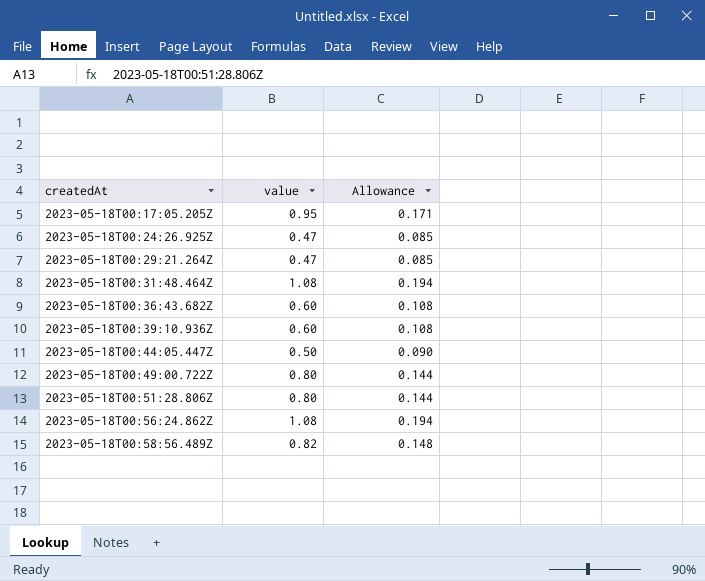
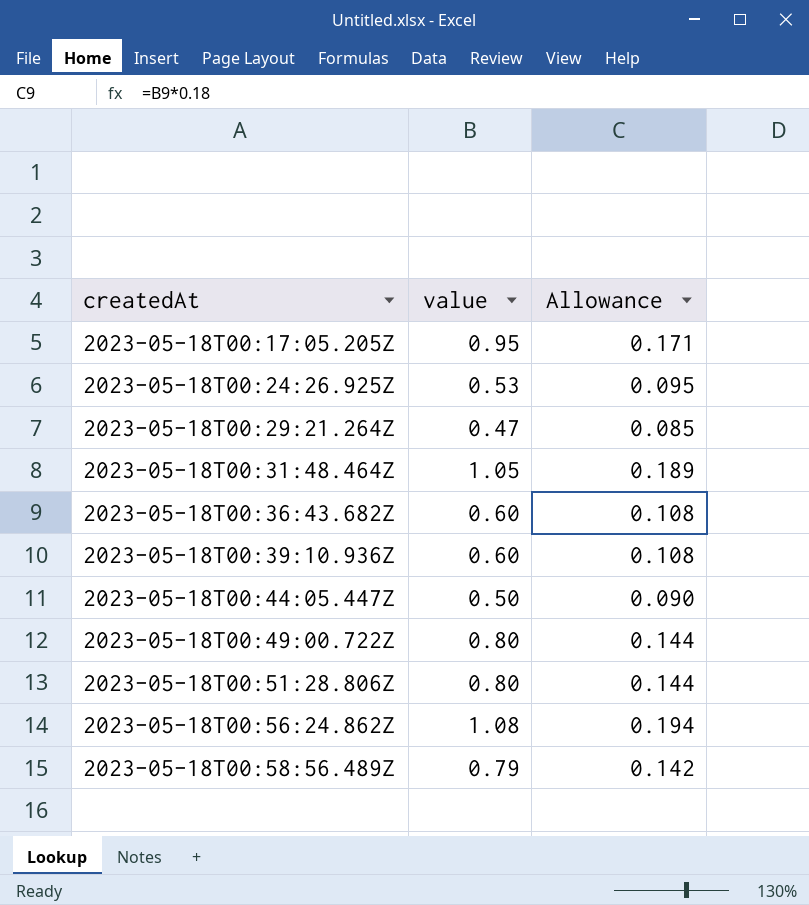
2023-05-18T00:24:26.925Z | value: 0.47 -> 0.53
2023-05-18T00:24:26.925Z | Allowance: 0.085 -> 0.095
2023-05-18T00:31:48.464Z | value: 1.08 -> 1.05
2023-05-18T00:31:48.464Z | Allowance: 0.194 -> 0.189
2023-05-18T00:58:56.489Z | value: 0.82 -> 0.79
2023-05-18T00:58:56.489Z | Allowance: 0.148 -> 0.142

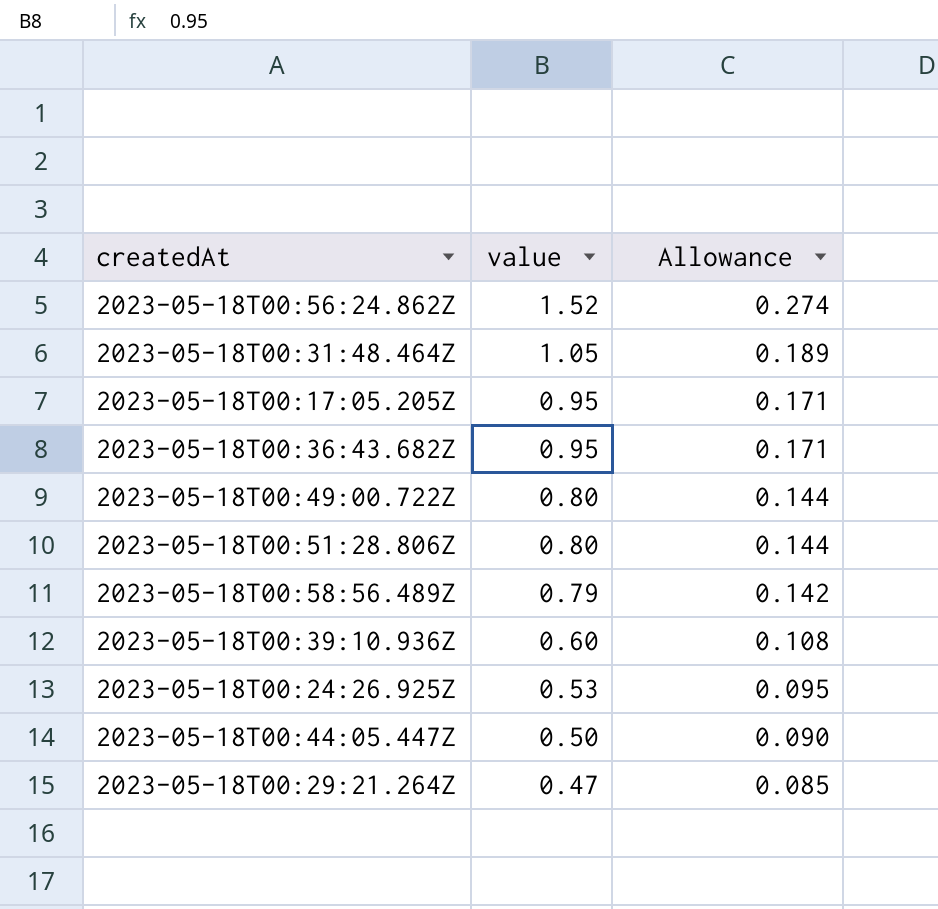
row order: createdAt ascending -> value descending
2023-05-18T00:56:24.862Z | value: 1.08 -> 1.52
2023-05-18T00:56:24.862Z | Allowance: 0.194 -> 0.274
2023-05-18T00:36:43.682Z | value: 0.60 -> 0.95
2023-05-18T00:36:43.682Z | Allowance: 0.108 -> 0.171

